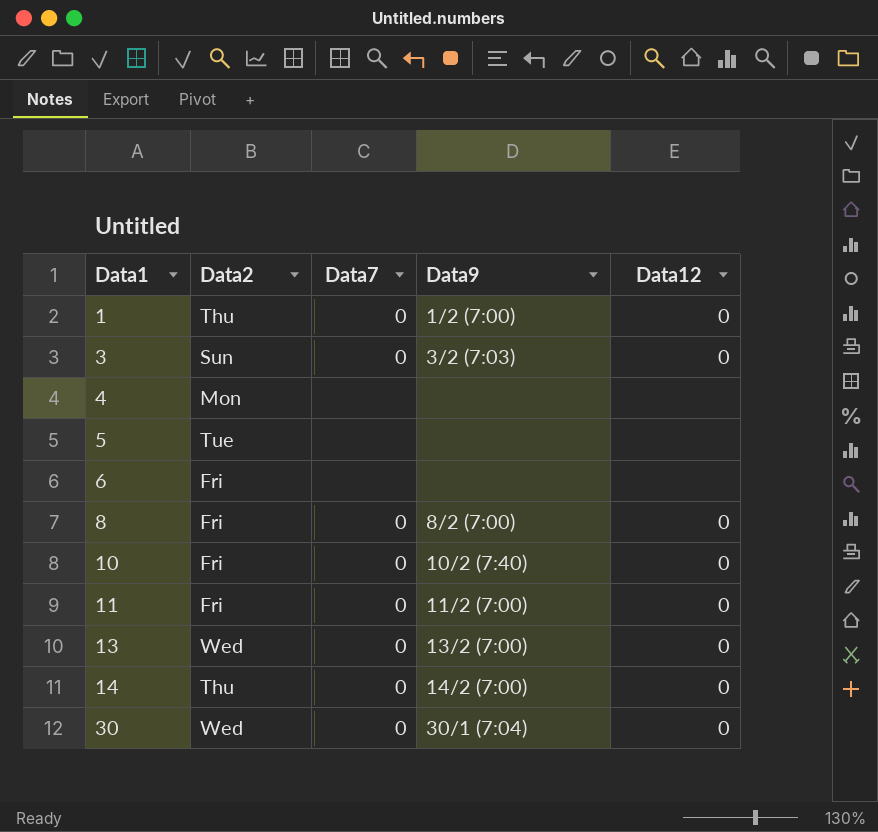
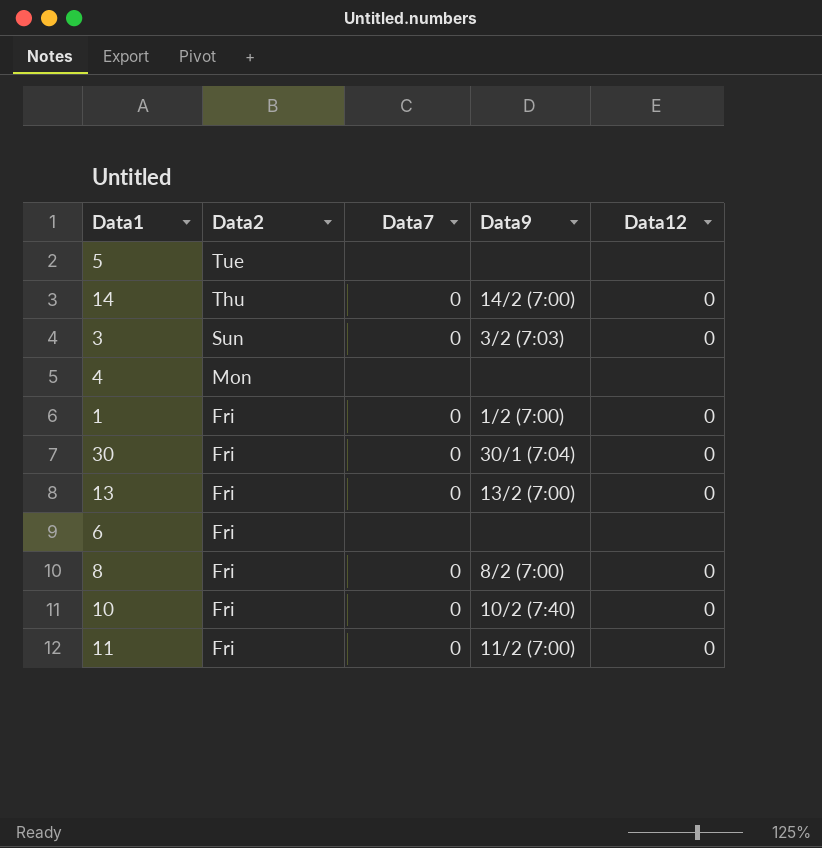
row order: Data1 ascending -> Data2 descending
1 | Data2: Thu -> Fri
30 | Data2: Wed -> Fri
13 | Data2: Wed -> Fri

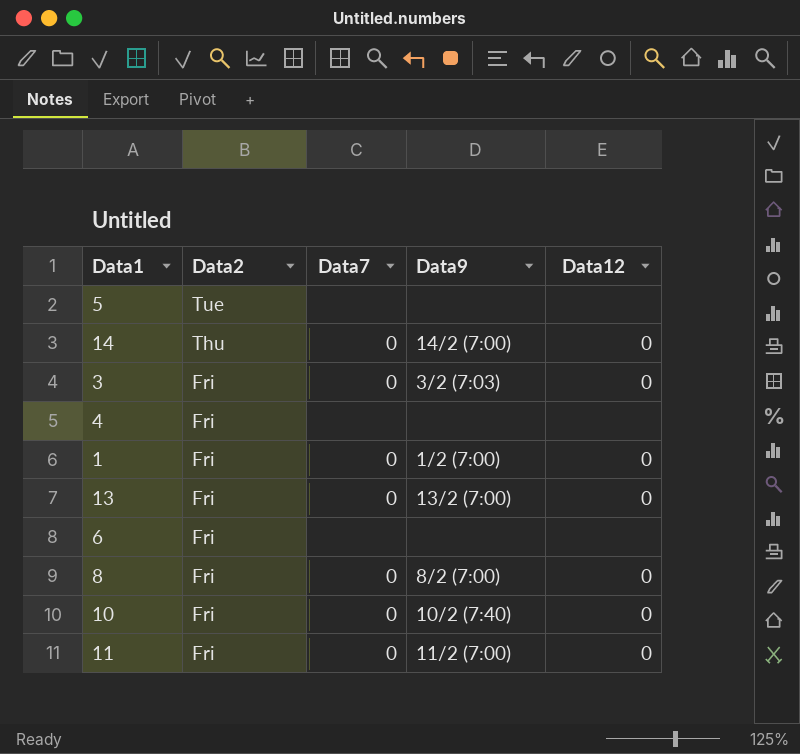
row 30: Fri | 0 | 30/1 (7:04) | 0 -> none
3 | Data2: Sun -> Fri
4 | Data2: Mon -> Fri

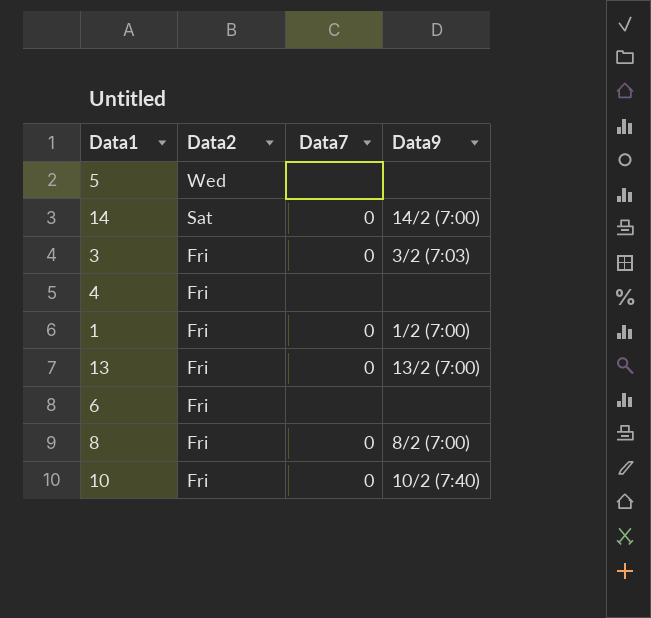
column Data12 | position: 5 -> none
row 11: Fri | 0 | 11/2 (7:00) | 0 -> none
5 | Data2: Tue -> Wed
14 | Data2: Thu -> Sat

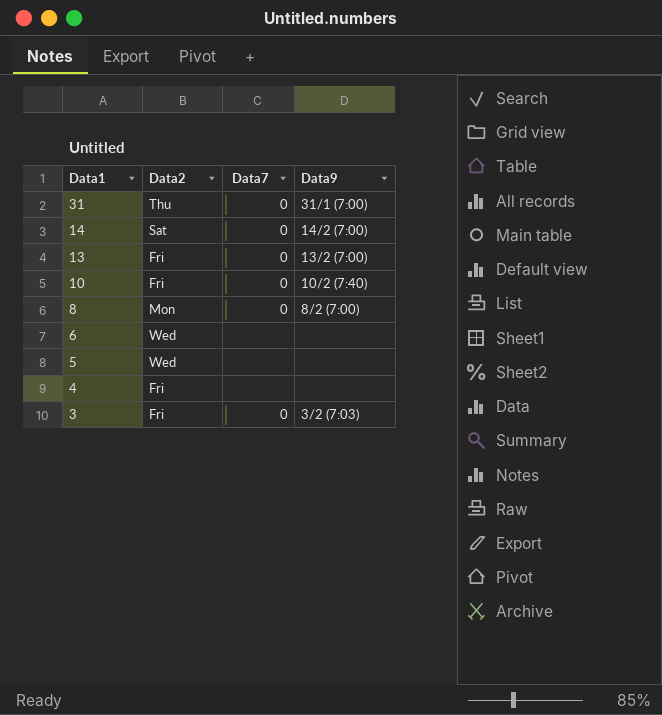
row order: Data2 descending -> Data1 descending
row 1: Fri | 0 | 1/2 (7:00) -> none
row 31: none -> Thu | 0 | 31/1 (7:00)
8 | Data2: Fri -> Mon
6 | Data2: Fri -> Wed

